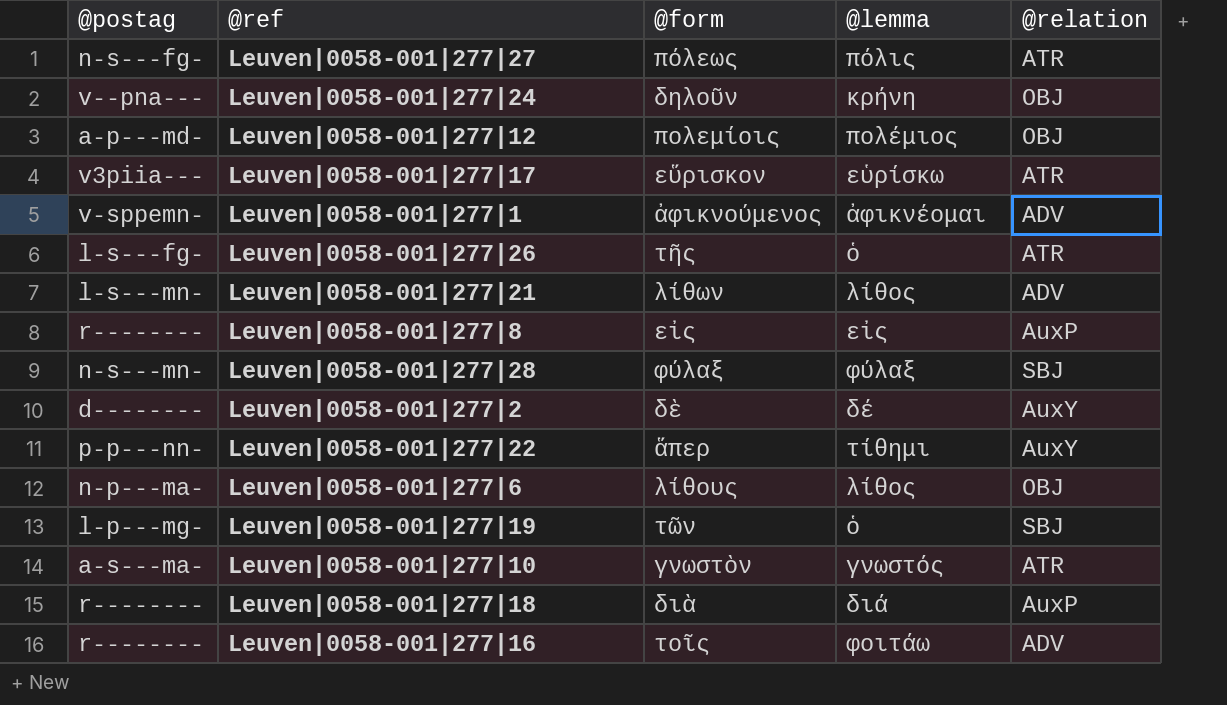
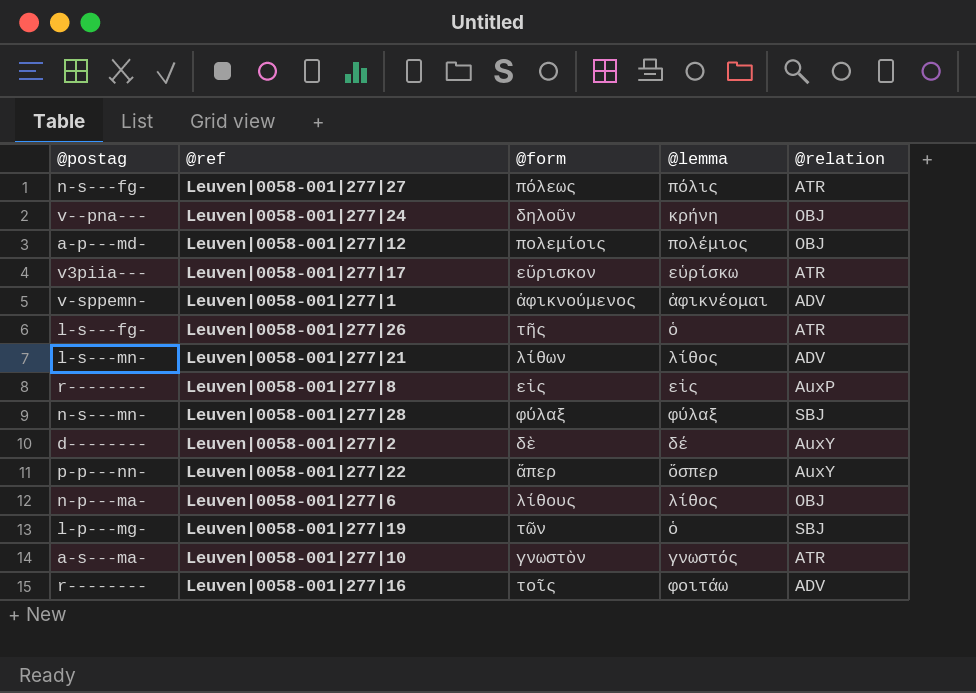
row Leuven|0058-001|277|18: r-------- | διὰ | διά | AuxP -> none
Leuven|0058-001|277|22 | @lemma: τίθημι -> ὅσπερ

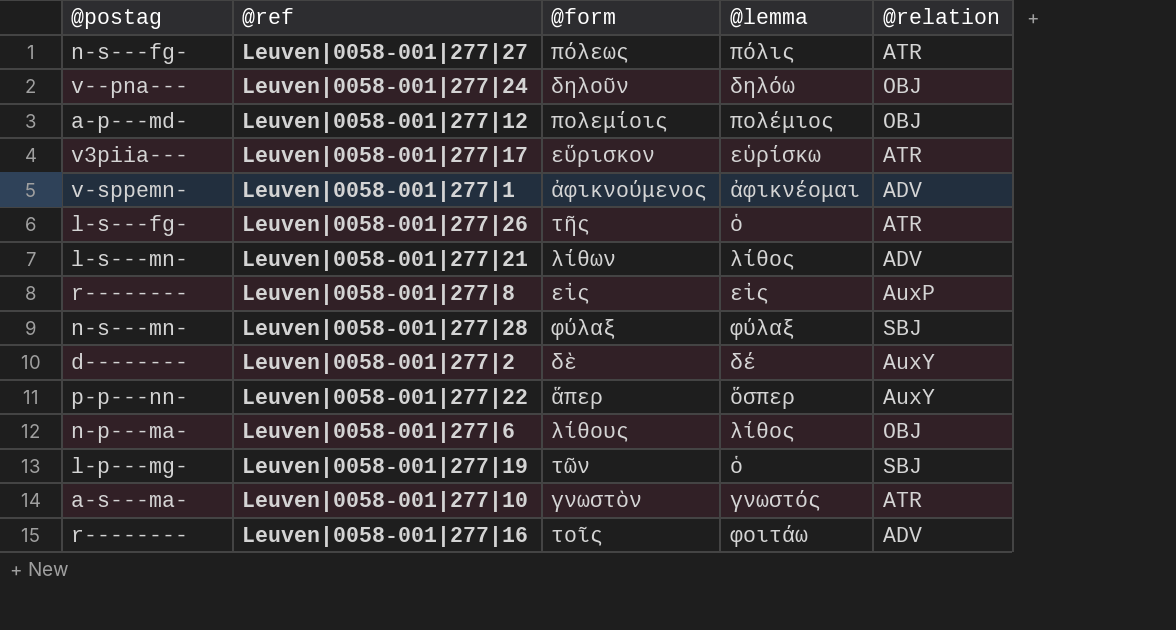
Leuven|0058-001|277|24 | @lemma: κρήνη -> δηλόω

